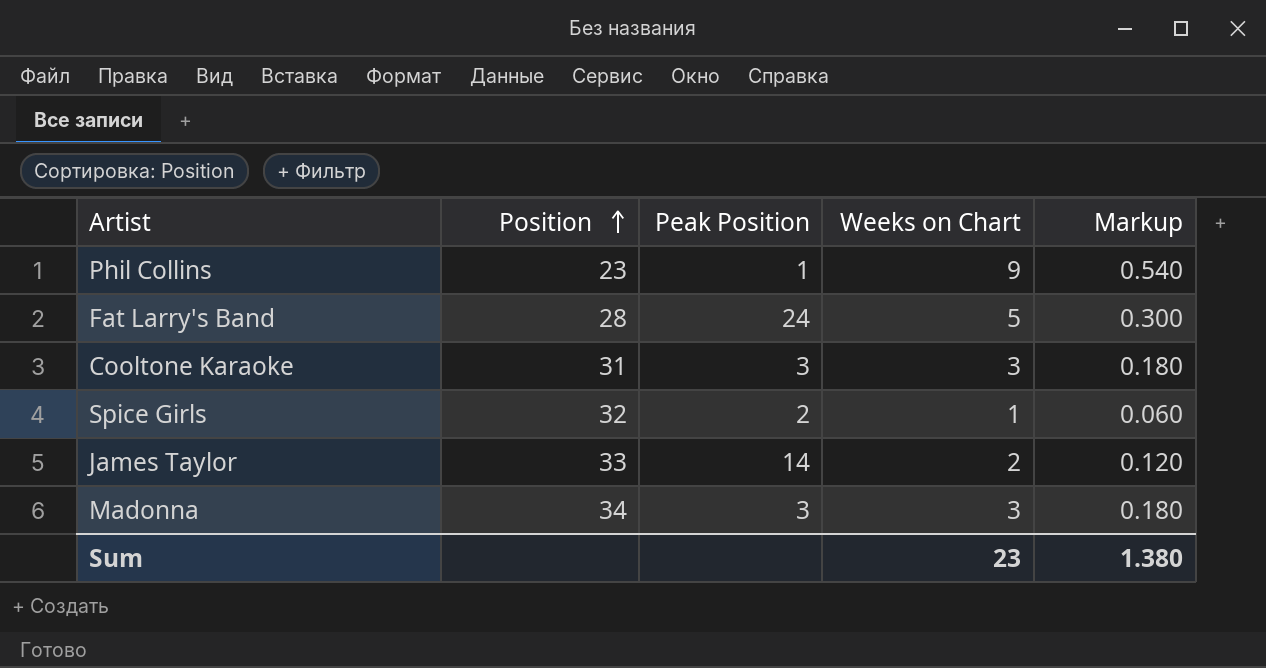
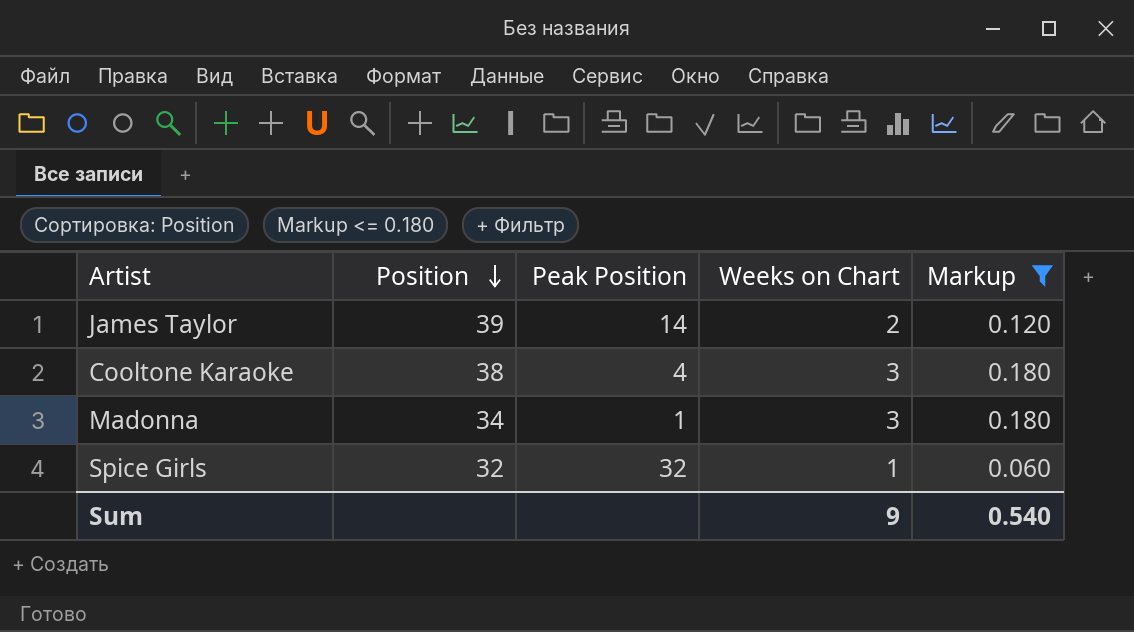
filter: none -> Markup <= 0.180
row order: Position ascending -> Position descending
James Taylor | Position: 33 -> 39
Cooltone Karaoke | Position: 31 -> 38
Cooltone Karaoke | Peak Position: 3 -> 4
Madonna | Peak Position: 3 -> 1
Spice Girls | Peak Position: 2 -> 32
Sum | Weeks on Chart: 23 -> 9
Sum | Markup: 1.380 -> 0.540

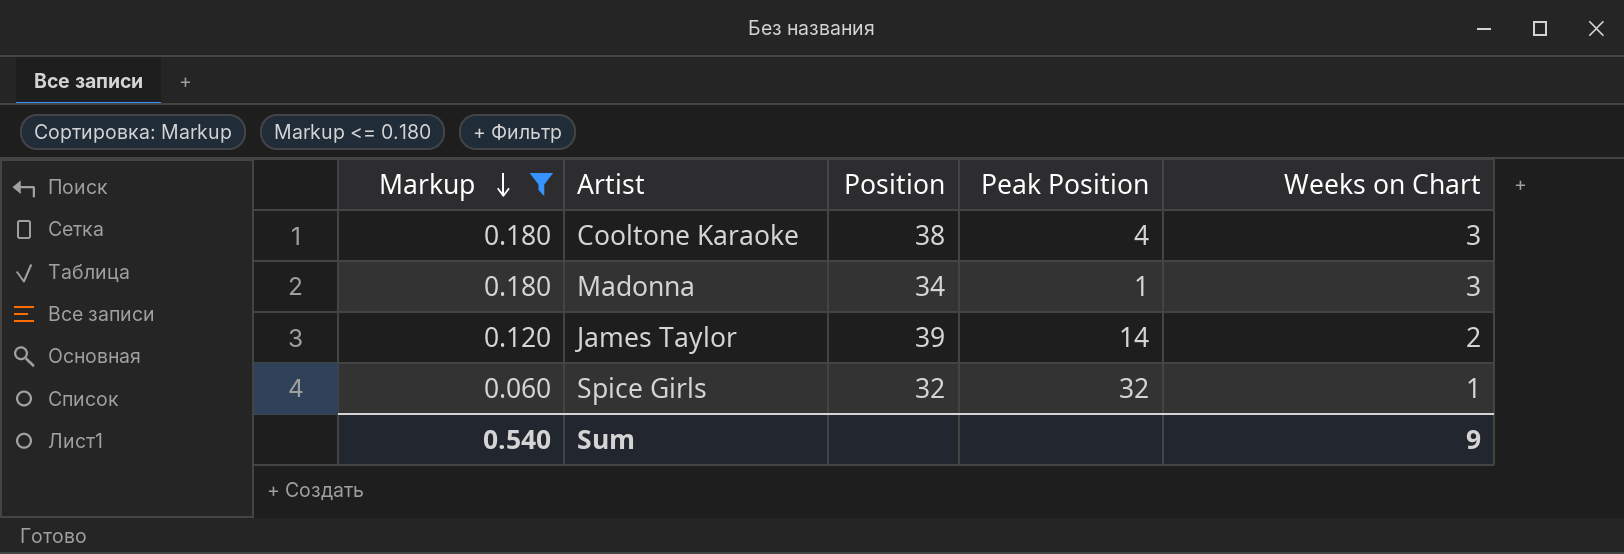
row order: Position descending -> Markup descending
column Markup | position: 5 -> 1

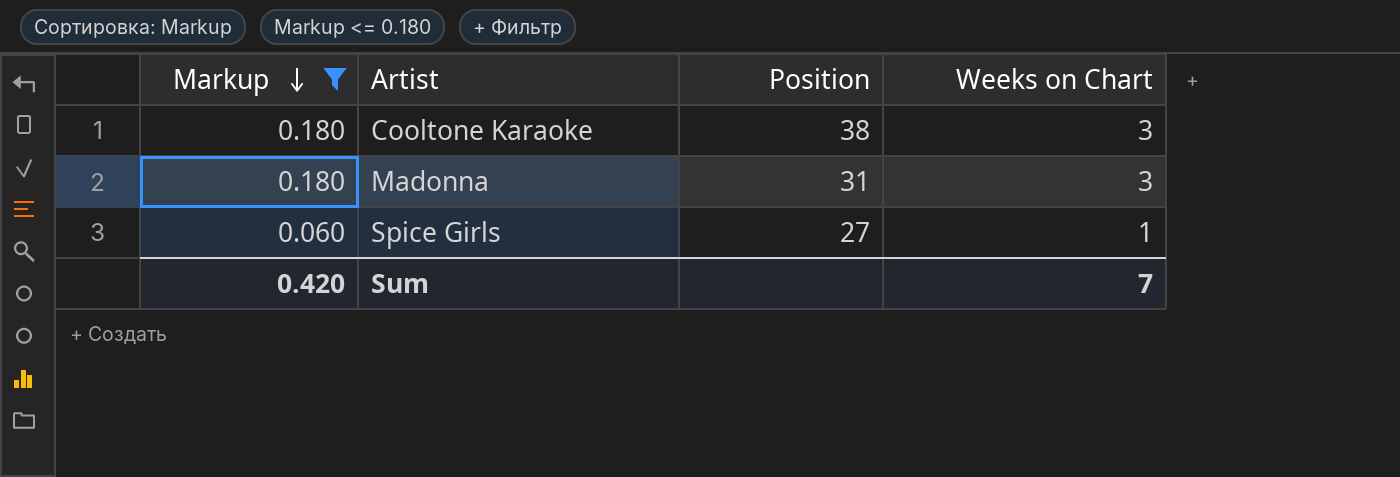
column Peak Position | position: 4 -> none
row James Taylor: 0.120 | 39 | 14 | 2 -> none
Madonna | Position: 34 -> 31
Spice Girls | Position: 32 -> 27
Sum | Markup: 0.540 -> 0.420
Sum | Weeks on Chart: 9 -> 7

